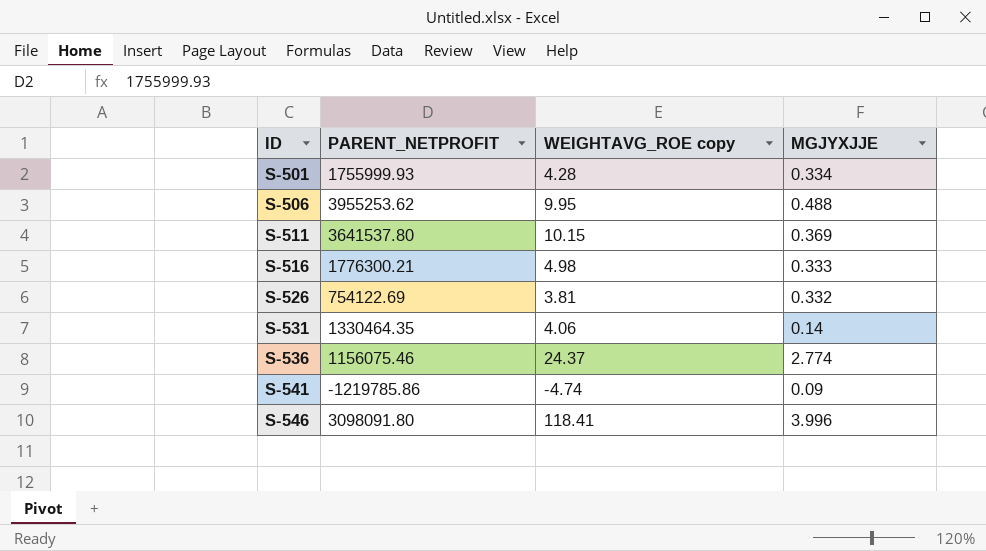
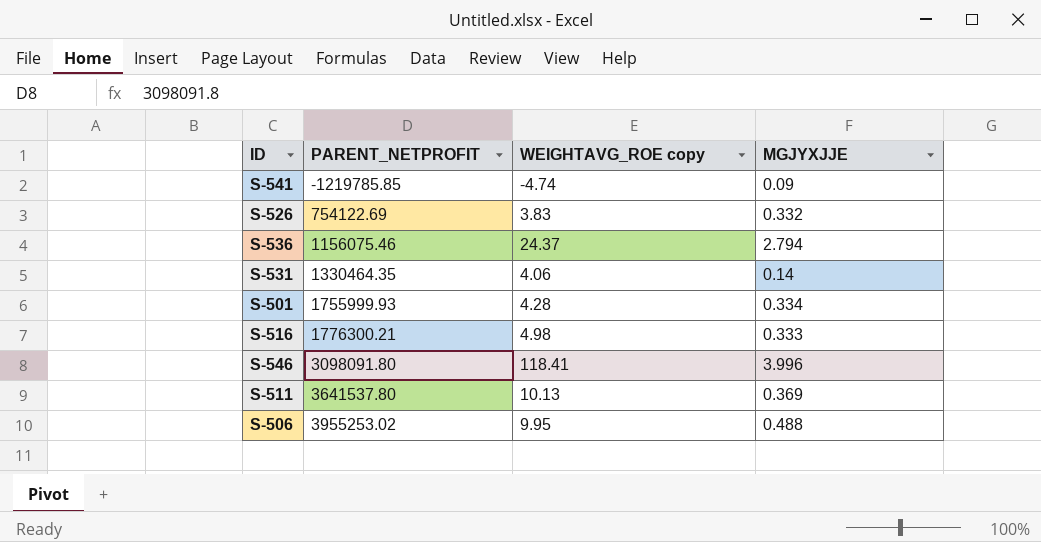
row order: ID ascending -> PARENT_NETPROFIT ascending
S-541 | PARENT_NETPROFIT: -1219785.86 -> -1219785.85
S-526 | WEIGHTAVG_ROE copy: 3.81 -> 3.83
S-536 | MGJYXJJE: 2.774 -> 2.794
S-511 | WEIGHTAVG_ROE copy: 10.15 -> 10.13
S-506 | PARENT_NETPROFIT: 3955253.62 -> 3955253.02

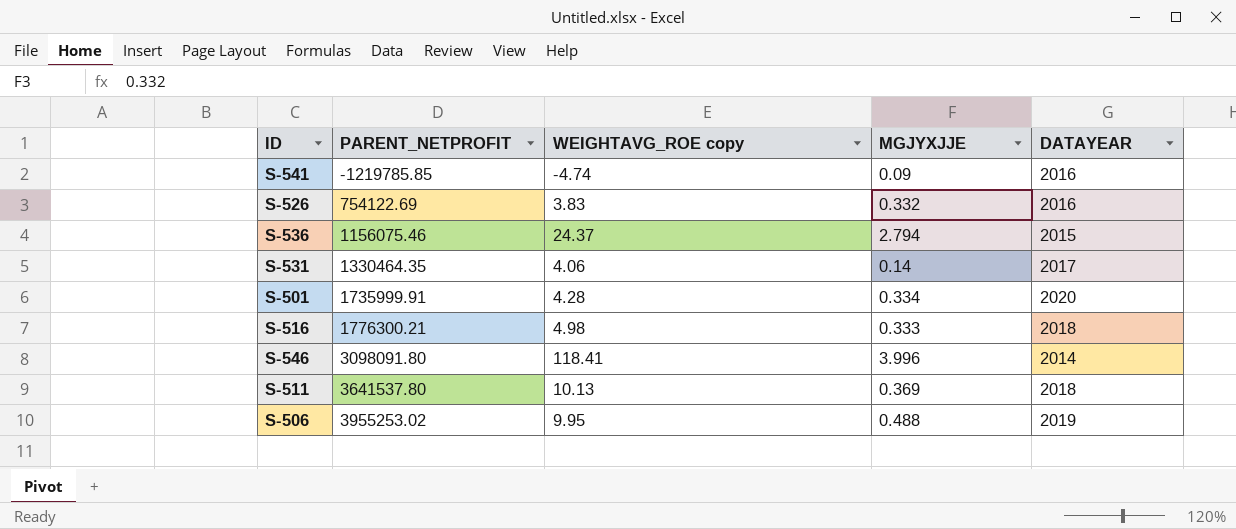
column DATAYEAR | position: none -> 5
S-501 | PARENT_NETPROFIT: 1755999.93 -> 1735999.91

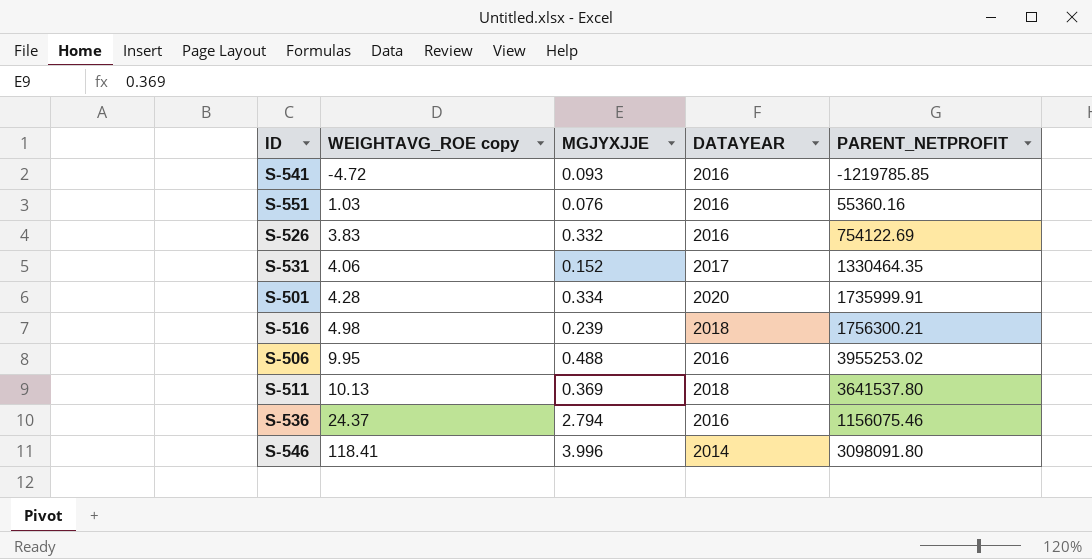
row order: PARENT_NETPROFIT ascending -> WEIGHTAVG_ROE copy ascending
column PARENT_NETPROFIT | position: 2 -> 5
S-541 | WEIGHTAVG_ROE copy: -4.74 -> -4.72
S-541 | MGJYXJJE: 0.09 -> 0.093
row S-551: none -> 1.03 | 0.076 | 2016 | 55360.16
S-531 | MGJYXJJE: 0.14 -> 0.152
S-516 | MGJYXJJE: 0.333 -> 0.239
S-516 | PARENT_NETPROFIT: 1776300.21 -> 1756300.21
S-506 | DATAYEAR: 2019 -> 2016
S-536 | DATAYEAR: 2015 -> 2016

